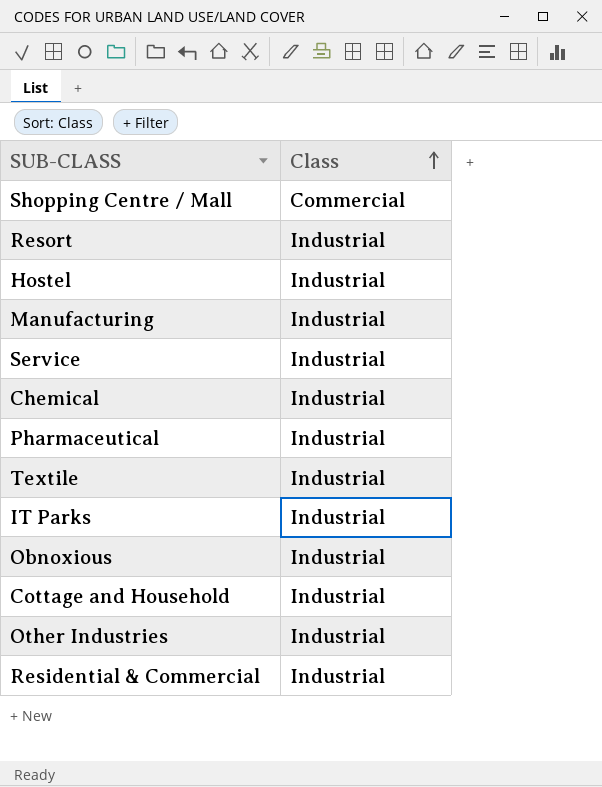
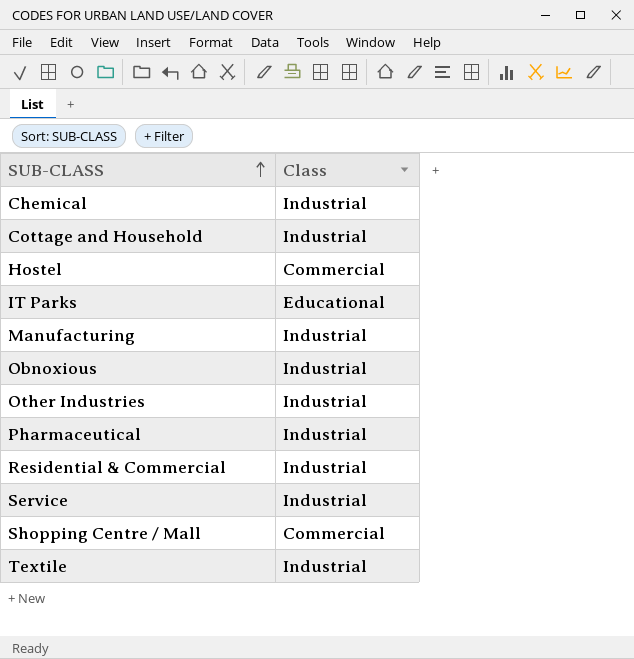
row order: Class ascending -> SUB-CLASS ascending
row Resort: Industrial -> none
Hostel | Class: Industrial -> Commercial
IT Parks | Class: Industrial -> Educational

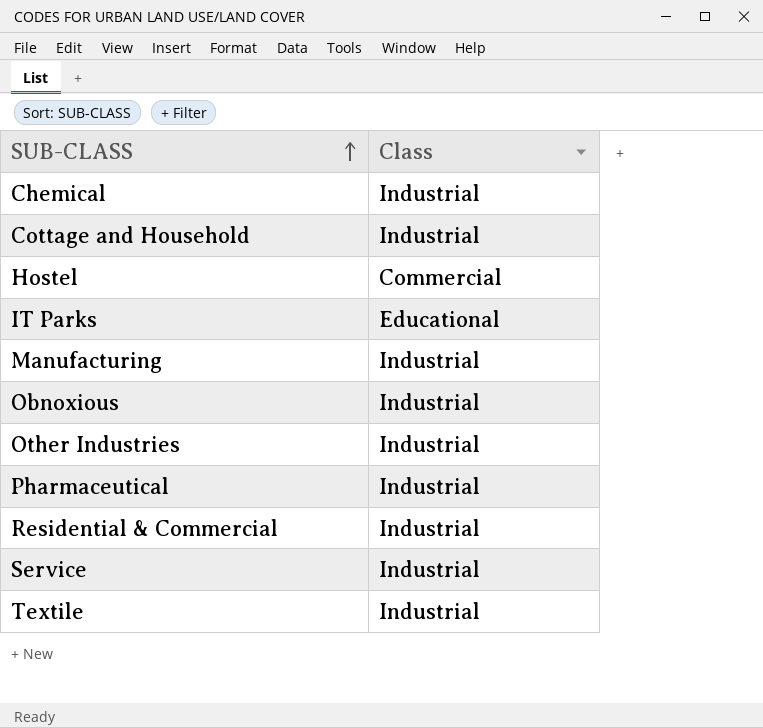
row Shopping Centre / Mall: Commercial -> none

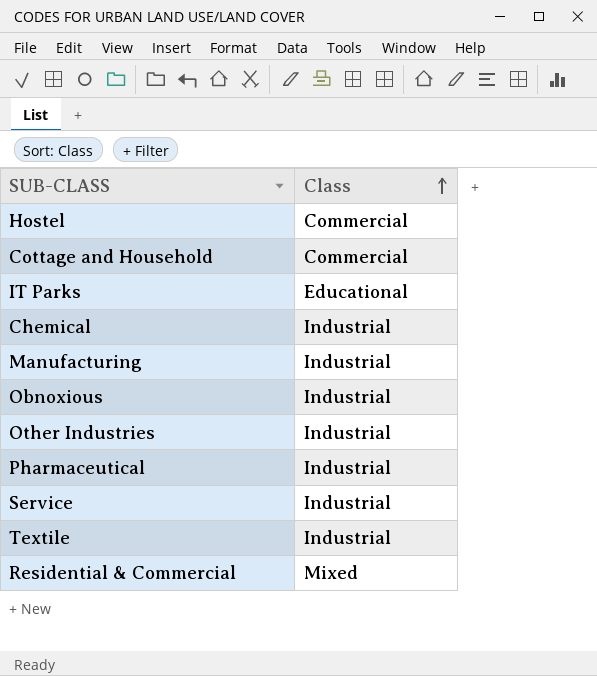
row order: SUB-CLASS ascending -> Class ascending
Cottage and Household | Class: Industrial -> Commercial
Residential & Commercial | Class: Industrial -> Mixed

